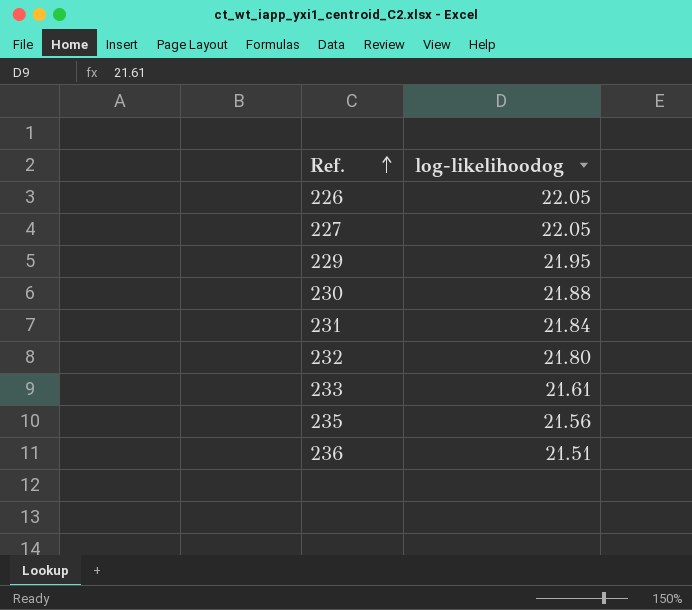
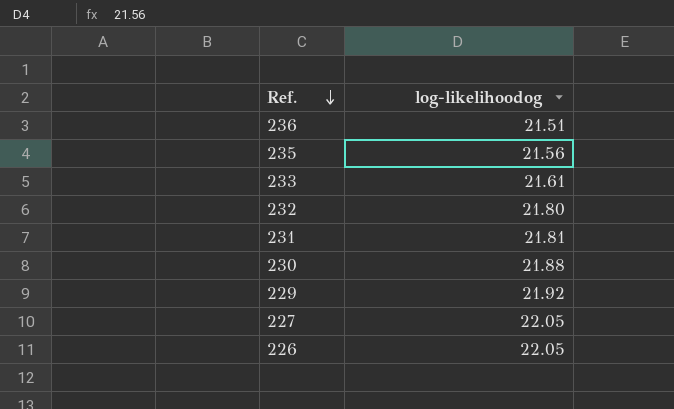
row order: Ref. ascending -> Ref. descending
231 | log-likelihoodog: 21.84 -> 21.81
229 | log-likelihoodog: 21.95 -> 21.92

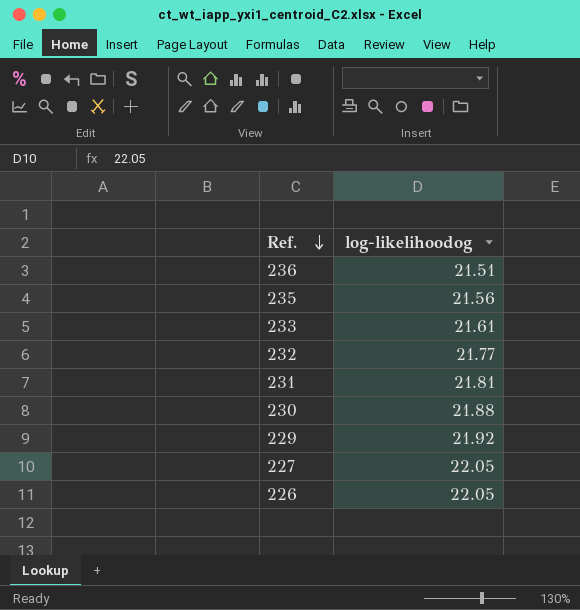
232 | log-likelihoodog: 21.80 -> 21.77

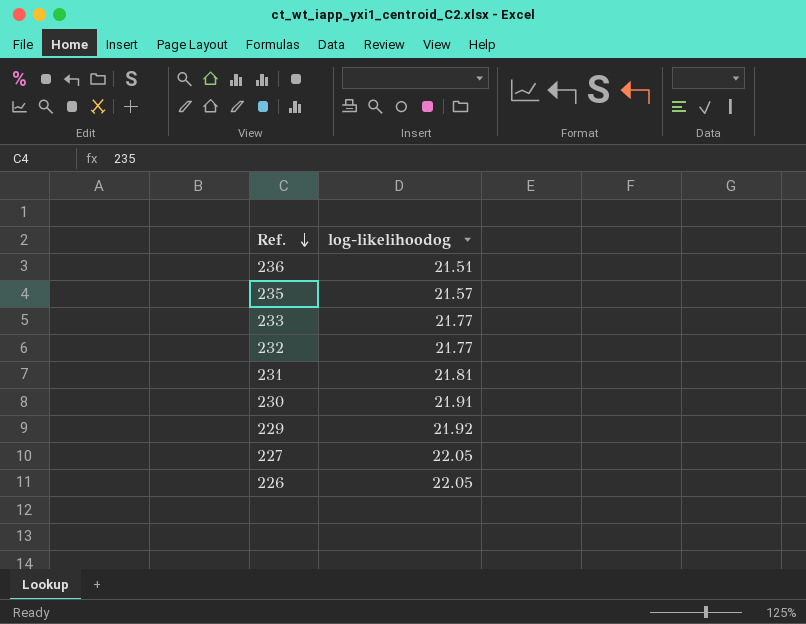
235 | log-likelihoodog: 21.56 -> 21.57
233 | log-likelihoodog: 21.61 -> 21.77
230 | log-likelihoodog: 21.88 -> 21.91

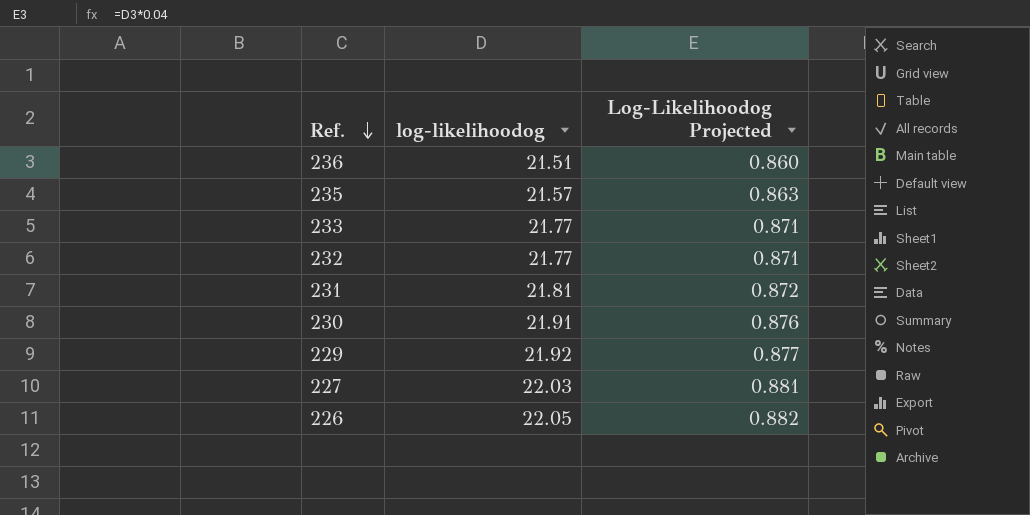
column Log-Likelihoodog Projected | formula: none -> [log-likelihoodog] * 0.04
227 | log-likelihoodog: 22.05 -> 22.03

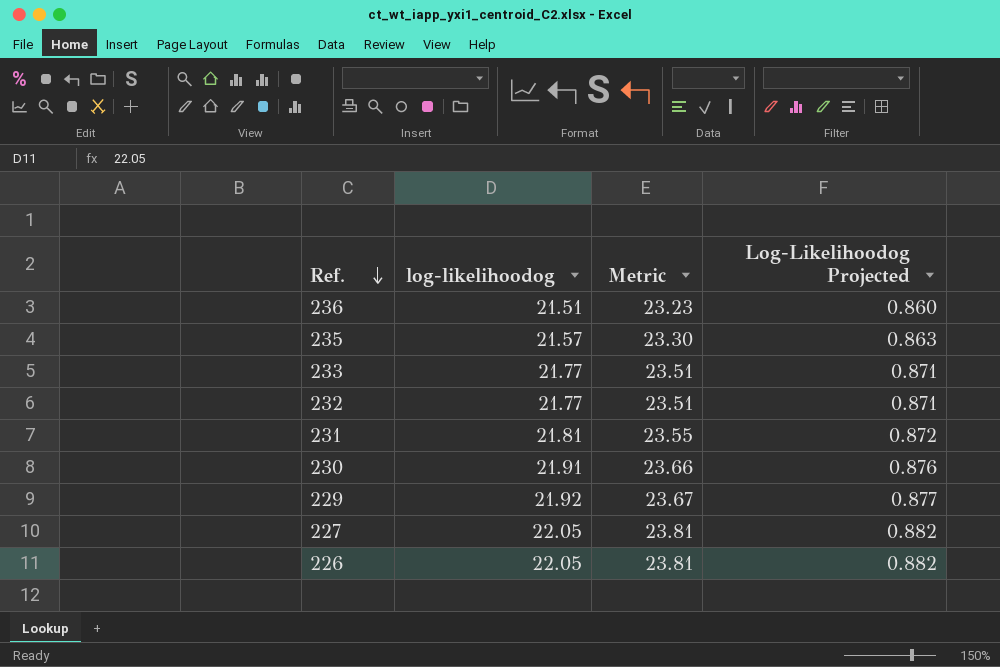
column Metric | formula: none -> [log-likelihoodog] * 1.08
227 | log-likelihoodog: 22.03 -> 22.05
227 | Log-Likelihoodog Projected: 0.881 -> 0.882

